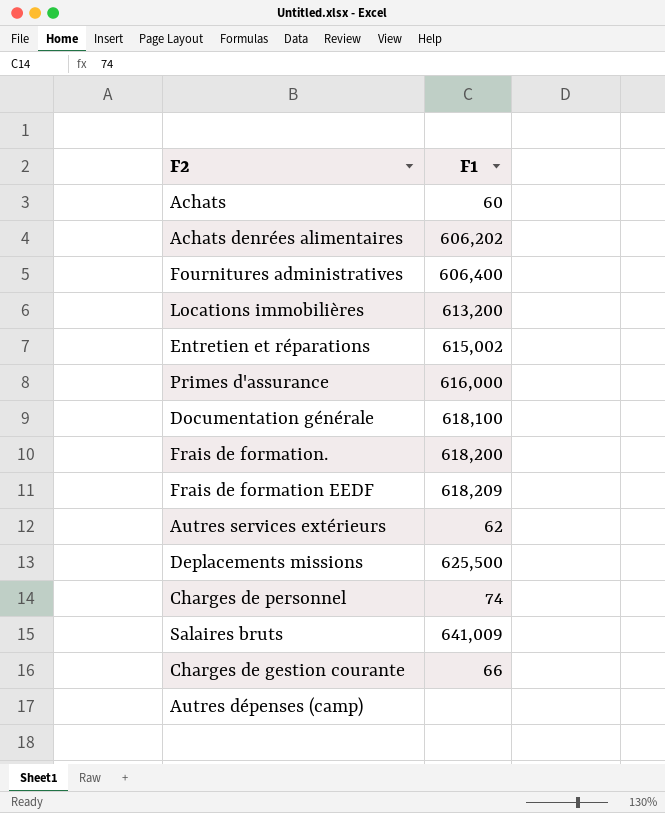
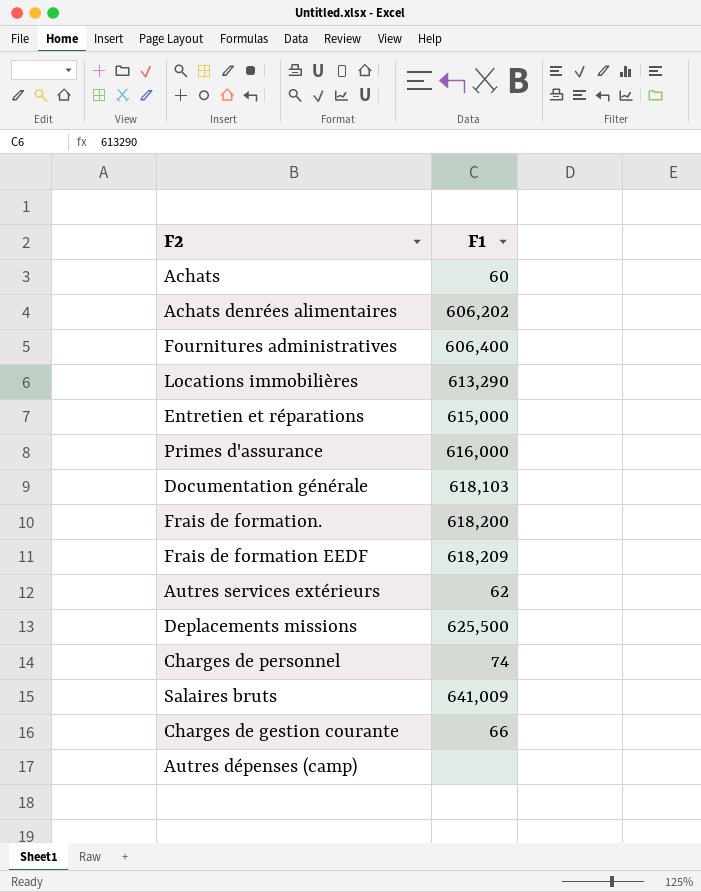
Locations immobilières | F1: 613,200 -> 613,290
Entretien et réparations | F1: 615,002 -> 615,000
Documentation générale | F1: 618,100 -> 618,103

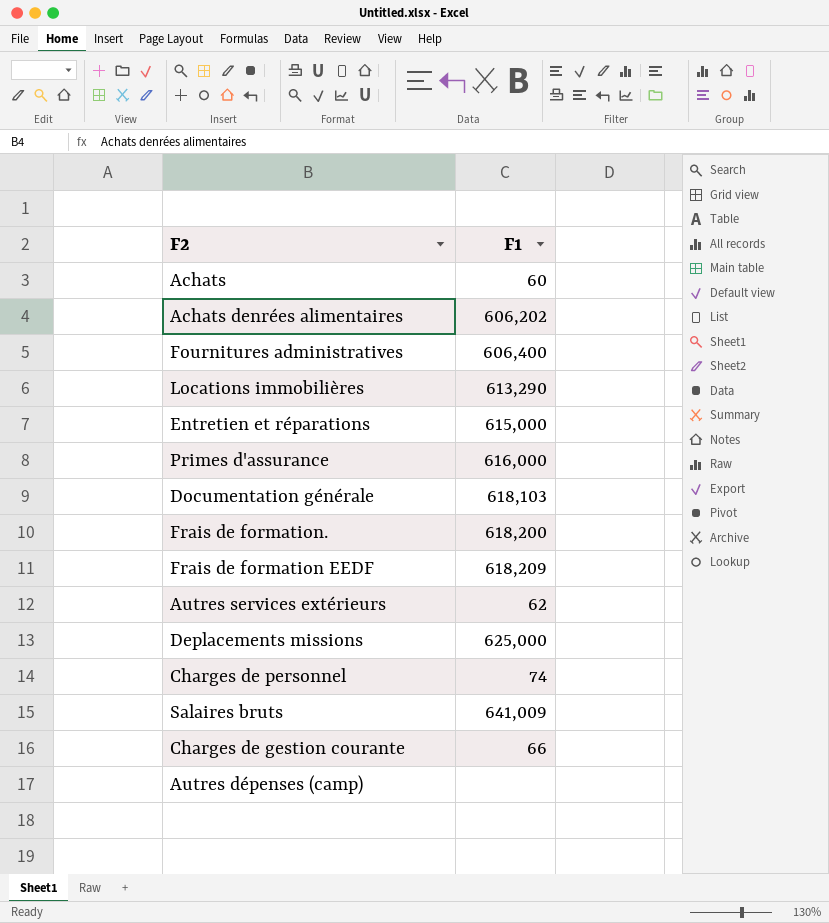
Deplacements missions | F1: 625,500 -> 625,000

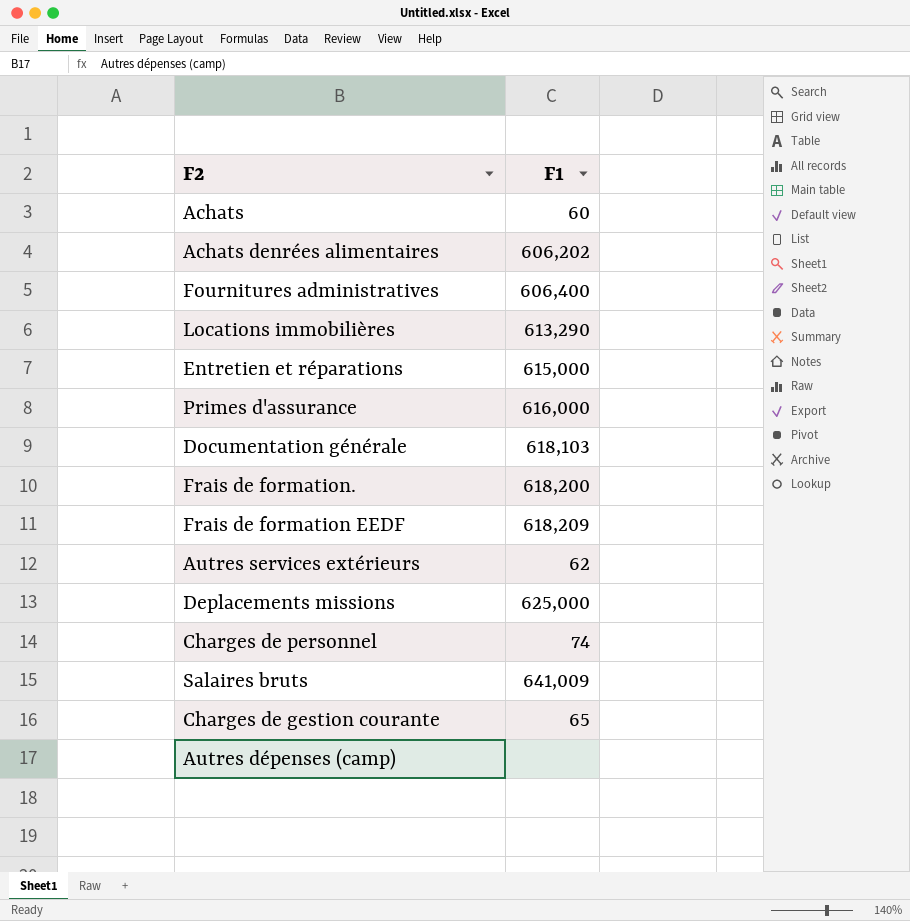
Charges de gestion courante | F1: 66 -> 65

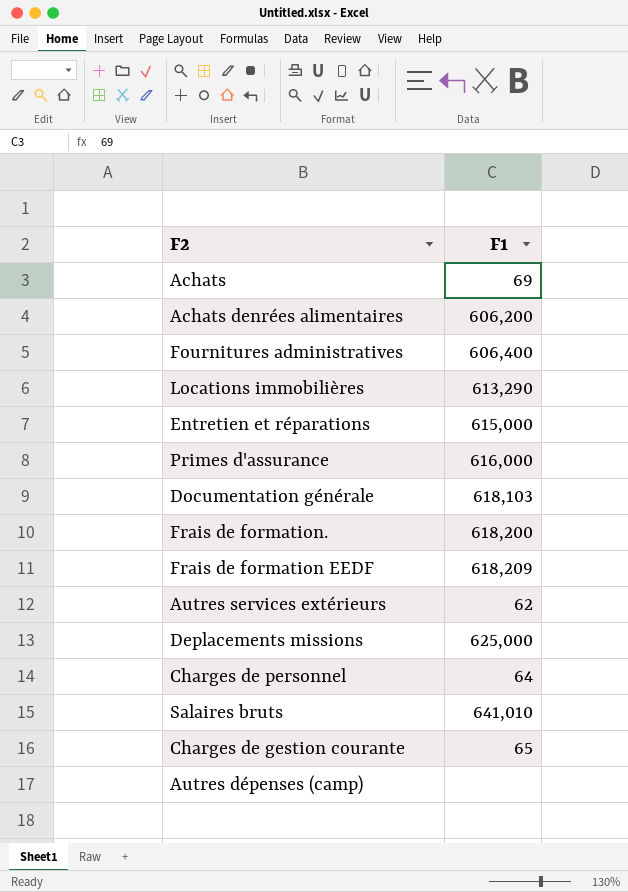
Achats | F1: 60 -> 69
Achats denrées alimentaires | F1: 606,202 -> 606,200
Charges de personnel | F1: 74 -> 64
Salaires bruts | F1: 641,009 -> 641,010

